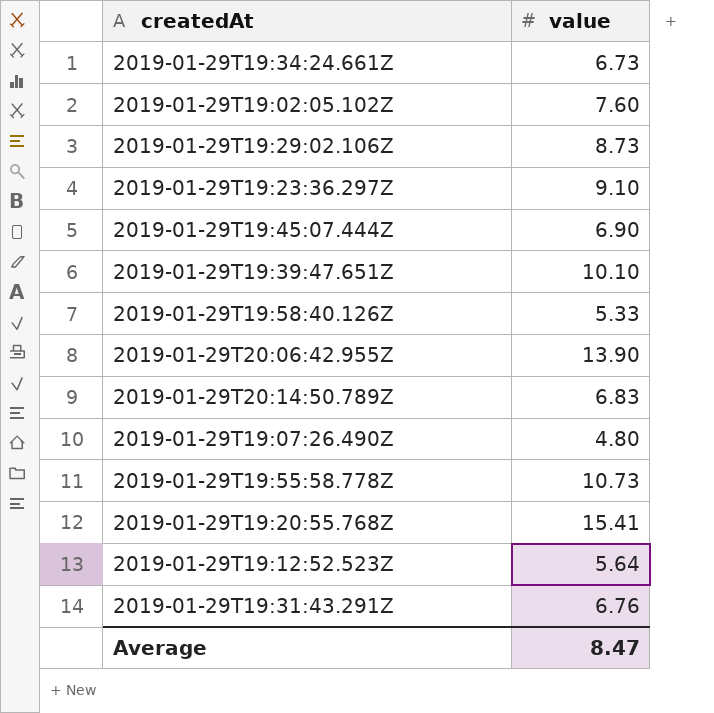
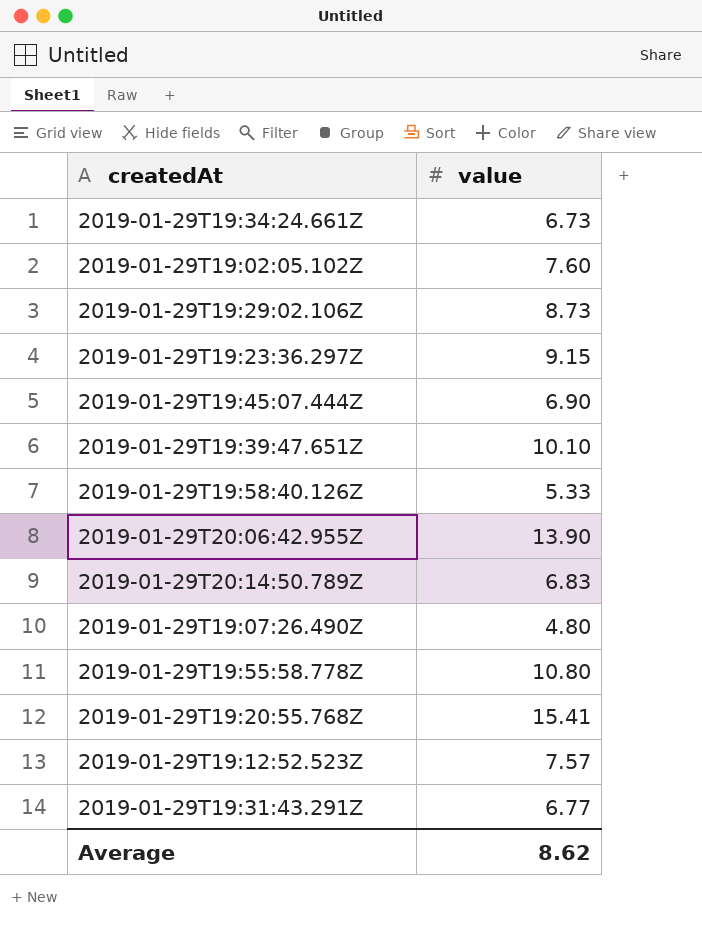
2019-01-29T19:23:36.297Z | value: 9.10 -> 9.15
2019-01-29T19:55:58.778Z | value: 10.73 -> 10.80
2019-01-29T19:12:52.523Z | value: 5.64 -> 7.57
2019-01-29T19:31:43.291Z | value: 6.76 -> 6.77
Average | value: 8.47 -> 8.62

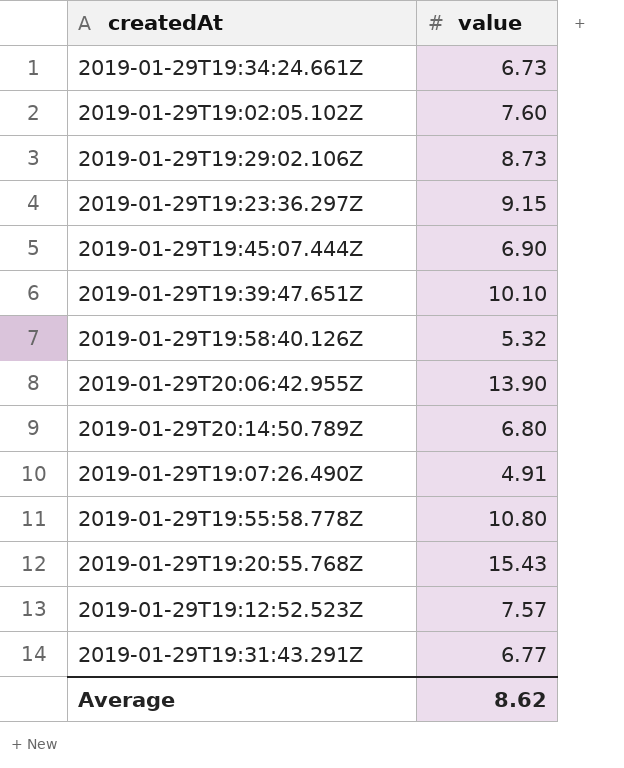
2019-01-29T19:58:40.126Z | value: 5.33 -> 5.32
2019-01-29T20:14:50.789Z | value: 6.83 -> 6.80
2019-01-29T19:07:26.490Z | value: 4.80 -> 4.91
2019-01-29T19:20:55.768Z | value: 15.41 -> 15.43

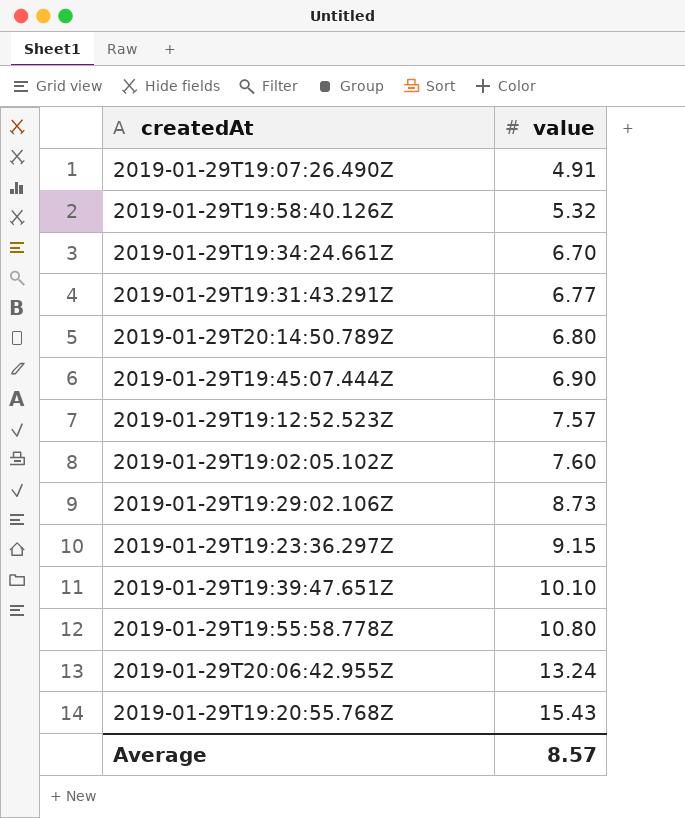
row order: none -> value ascending
2019-01-29T19:34:24.661Z | value: 6.73 -> 6.70
2019-01-29T20:06:42.955Z | value: 13.90 -> 13.24
Average | value: 8.62 -> 8.57

